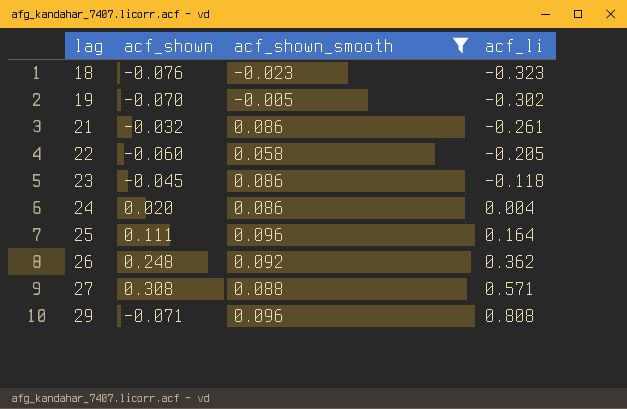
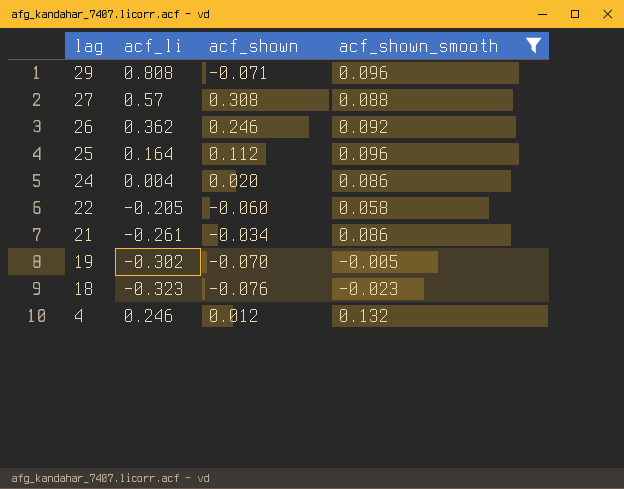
row order: lag ascending -> lag descending
column acf_li | position: 4 -> 2
row 23: -0.045 | 0.086 | -0.118 -> none
27 | acf_li: 0.571 -> 0.57
26 | acf_shown: 0.248 -> 0.246
25 | acf_shown: 0.111 -> 0.112
21 | acf_shown: -0.032 -> -0.034
row 4: none -> 0.246 | 0.012 | 0.132

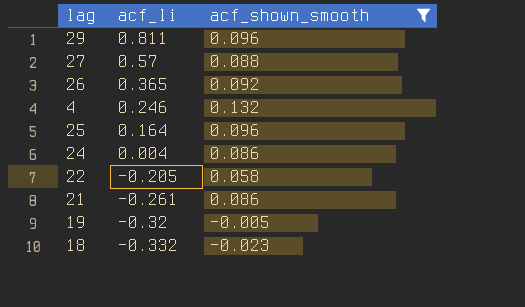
row order: lag descending -> acf_li descending
column acf_shown | position: 3 -> none
29 | acf_li: 0.808 -> 0.811
26 | acf_li: 0.362 -> 0.365
19 | acf_li: -0.302 -> -0.32
18 | acf_li: -0.323 -> -0.332

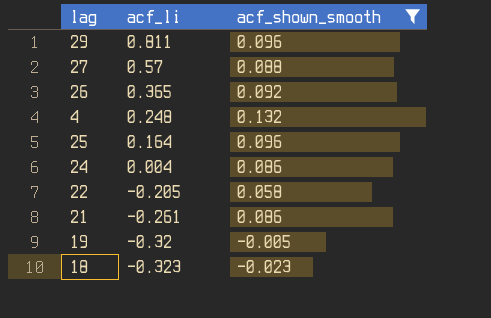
4 | acf_li: 0.246 -> 0.248
18 | acf_li: -0.332 -> -0.323

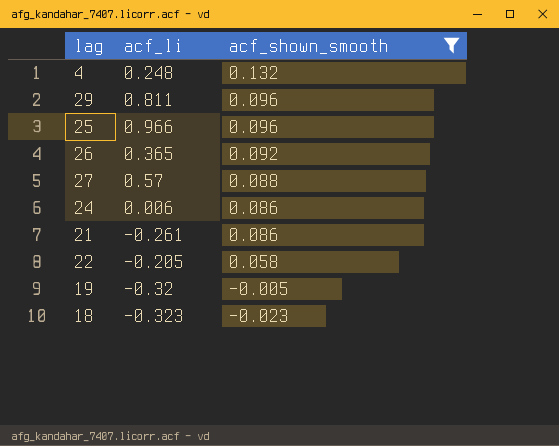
row order: acf_li descending -> acf_shown_smooth descending
25 | acf_li: 0.164 -> 0.966
24 | acf_li: 0.004 -> 0.006

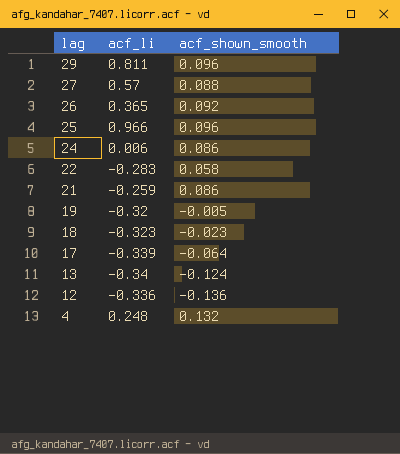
filter: acf_shown_smooth >= -0.023 -> none
row order: acf_shown_smooth descending -> lag descending
22 | acf_li: -0.205 -> -0.283
21 | acf_li: -0.261 -> -0.259

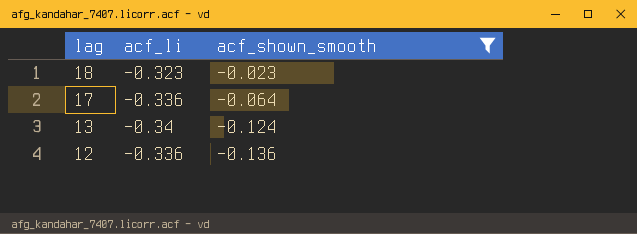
filter: none -> acf_shown_smooth <= -0.023
17 | acf_li: -0.339 -> -0.336

